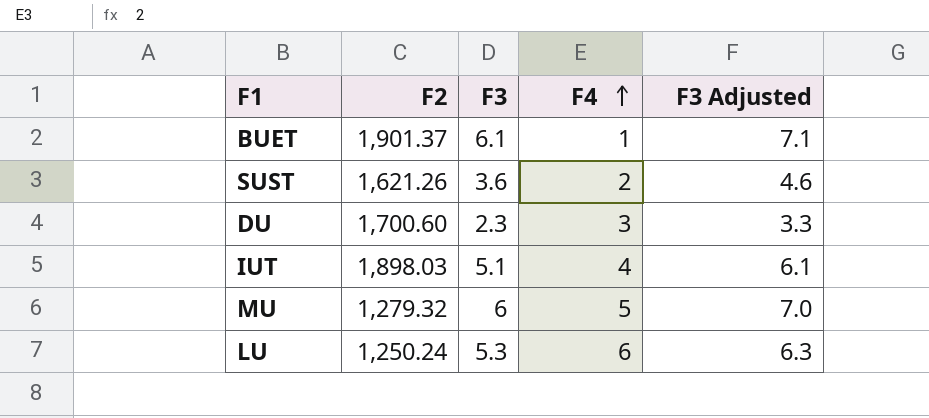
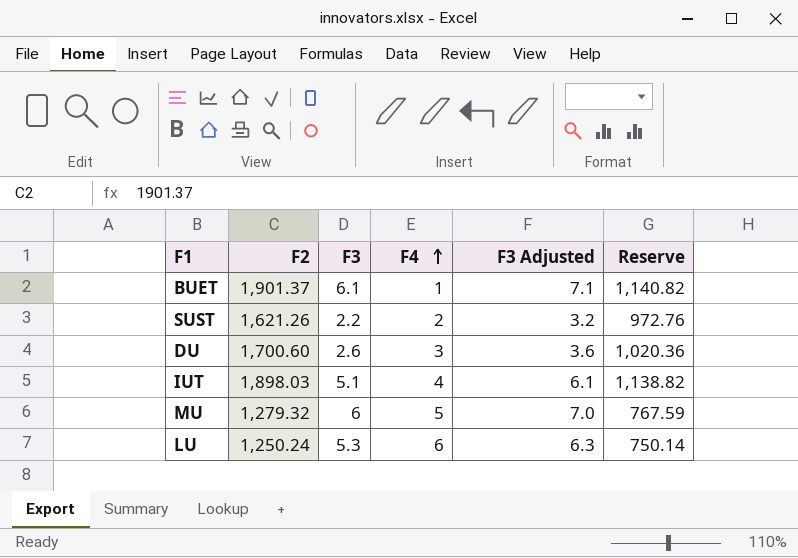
column Reserve | formula: none -> [F2] * 0.6
SUST | F3: 3.6 -> 2.2
SUST | F3 Adjusted: 4.6 -> 3.2
DU | F3: 2.3 -> 2.6
DU | F3 Adjusted: 3.3 -> 3.6

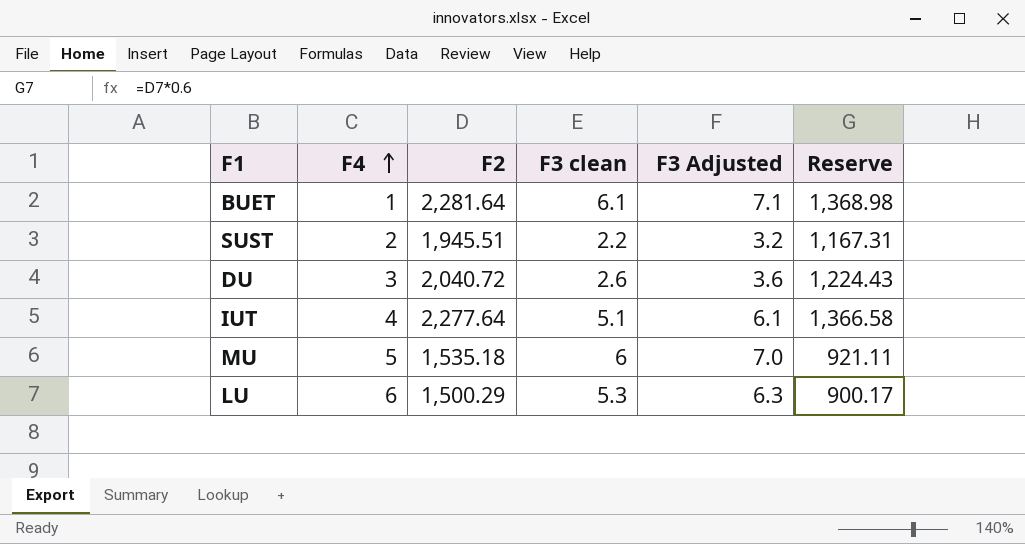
column F4 | position: 4 -> 2
column name: F3 -> F3 clean
BUET | F2: 1,901.37 -> 2,281.64
BUET | Reserve: 1,140.82 -> 1,368.98
SUST | F2: 1,621.26 -> 1,945.51
SUST | Reserve: 972.76 -> 1,167.31
DU | F2: 1,700.60 -> 2,040.72
DU | Reserve: 1,020.36 -> 1,224.43
IUT | F2: 1,898.03 -> 2,277.64
IUT | Reserve: 1,138.82 -> 1,366.58
MU | F2: 1,279.32 -> 1,535.18
MU | Reserve: 767.59 -> 921.11
LU | F2: 1,250.24 -> 1,500.29
LU | Reserve: 750.14 -> 900.17

